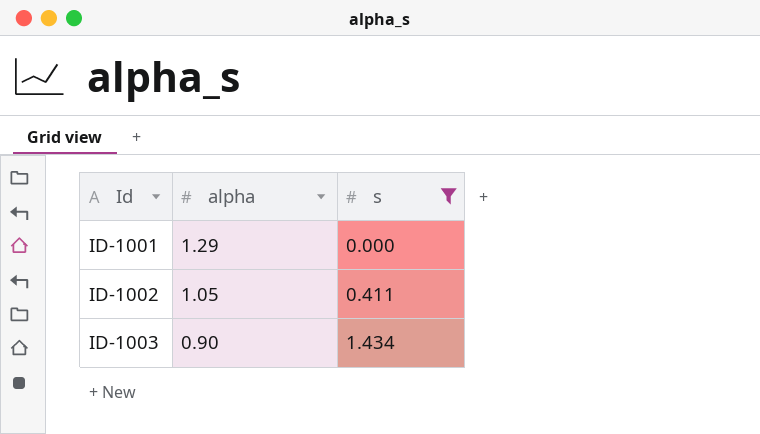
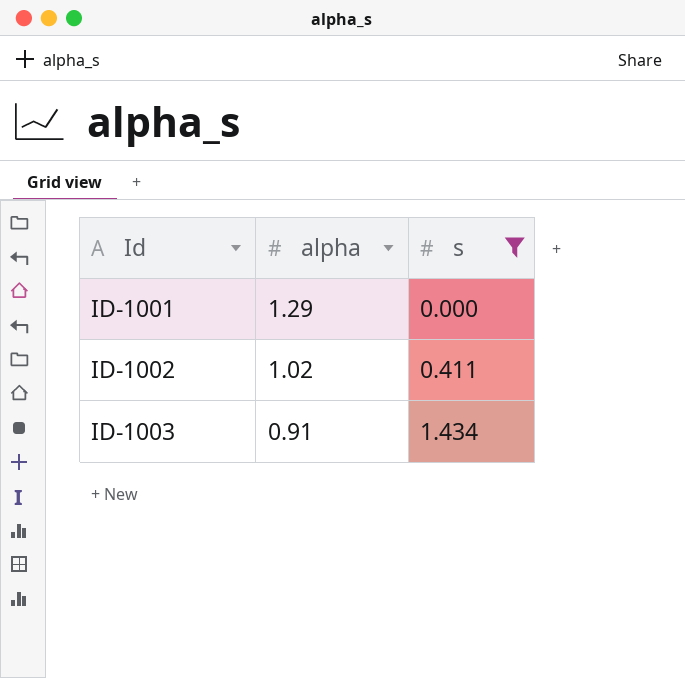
ID-1002 | alpha: 1.05 -> 1.02
ID-1003 | alpha: 0.90 -> 0.91

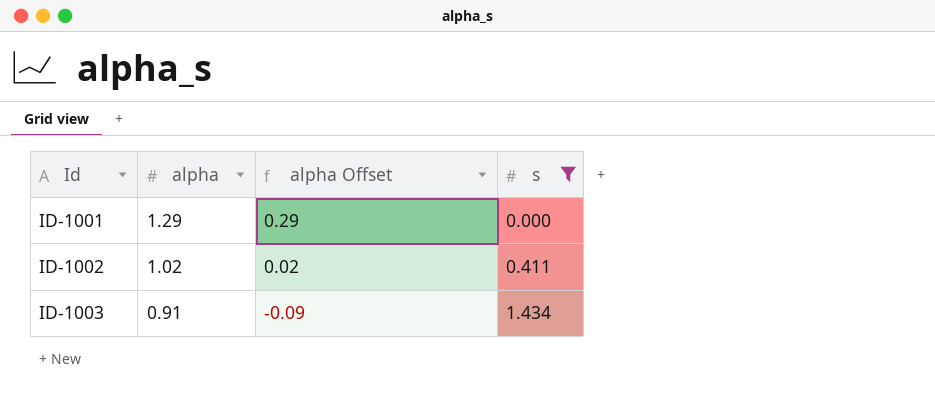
column alpha Offset | formula: none -> [alpha] - 1

